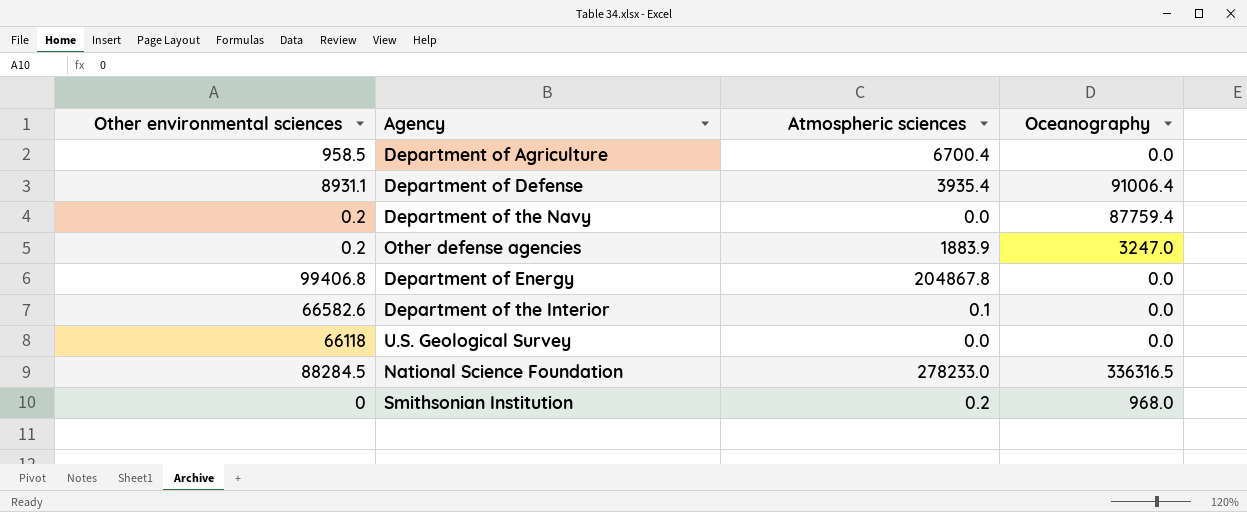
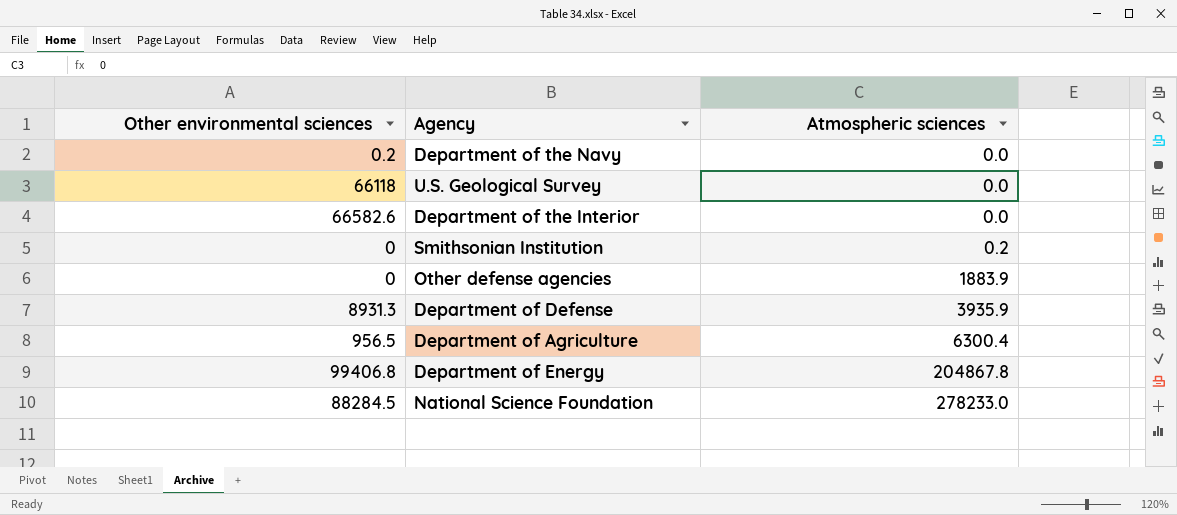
row order: none -> Atmospheric sciences ascending
column Oceanography | position: 4 -> none
Department of the Interior | Atmospheric sciences: 0.1 -> 0.0
Other defense agencies | Other environmental sciences: 0.2 -> 0
Department of Defense | Other environmental sciences: 8931.1 -> 8931.3
Department of Defense | Atmospheric sciences: 3935.4 -> 3935.9
Department of Agriculture | Other environmental sciences: 958.5 -> 956.5
Department of Agriculture | Atmospheric sciences: 6700.4 -> 6300.4

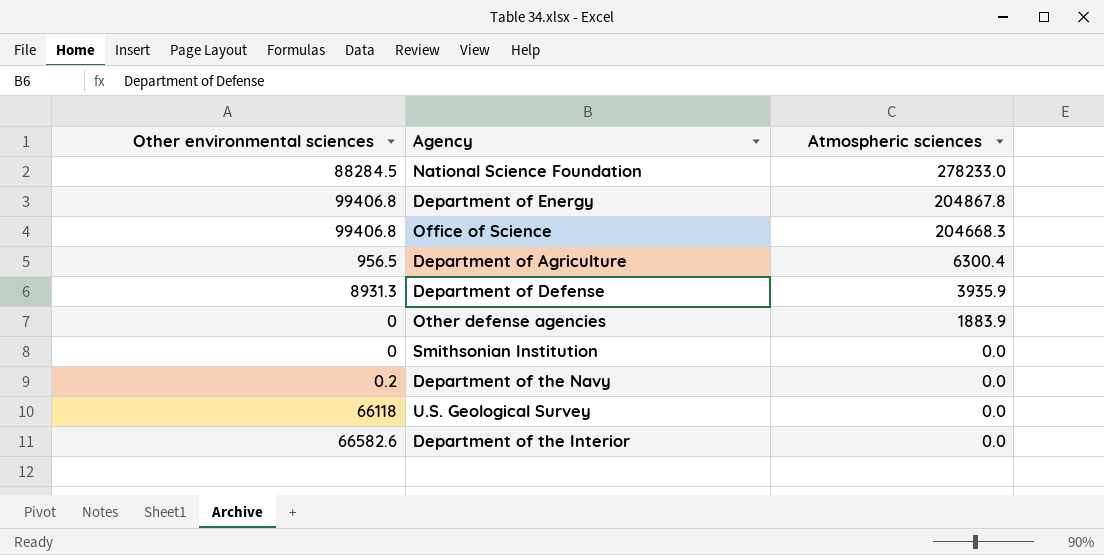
row order: Atmospheric sciences ascending -> Atmospheric sciences descending
row Office of Science: none -> 99406.8 | 204668.3
Smithsonian Institution | Atmospheric sciences: 0.2 -> 0.0

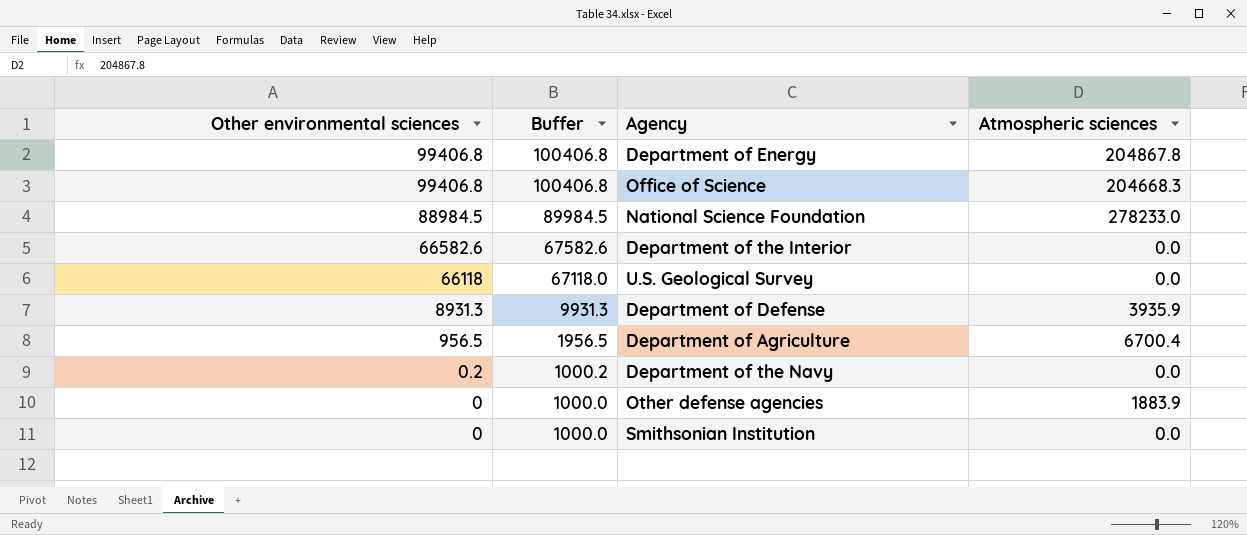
row order: Atmospheric sciences descending -> Other environmental sciences descending
column Buffer | formula: none -> [Other environmental sciences] + 1000
National Science Foundation | Other environmental sciences: 88284.5 -> 88984.5
Department of Agriculture | Atmospheric sciences: 6300.4 -> 6700.4

